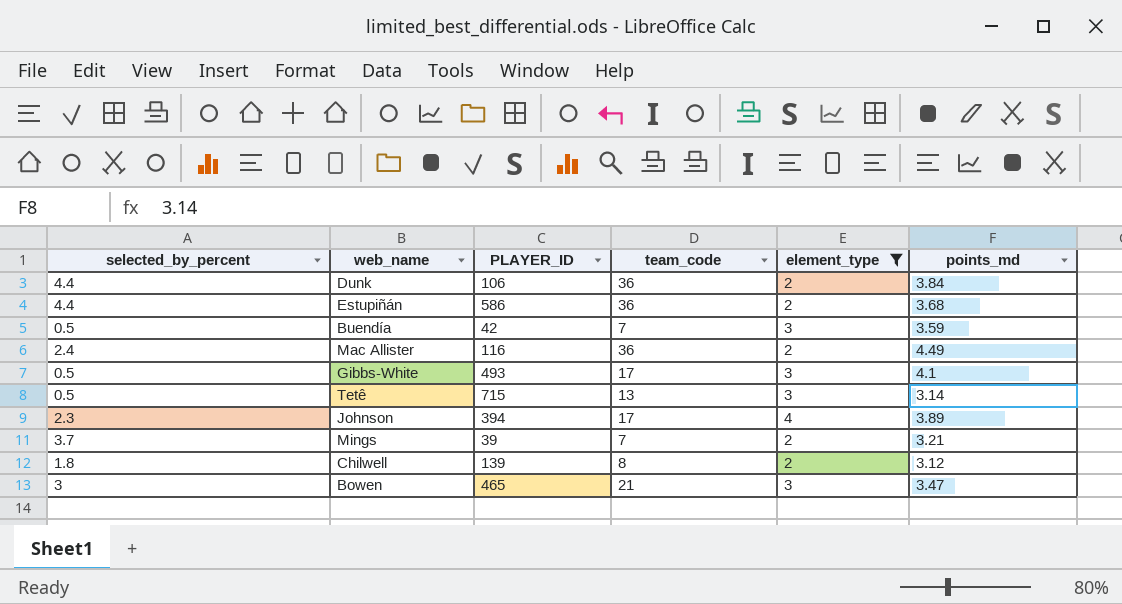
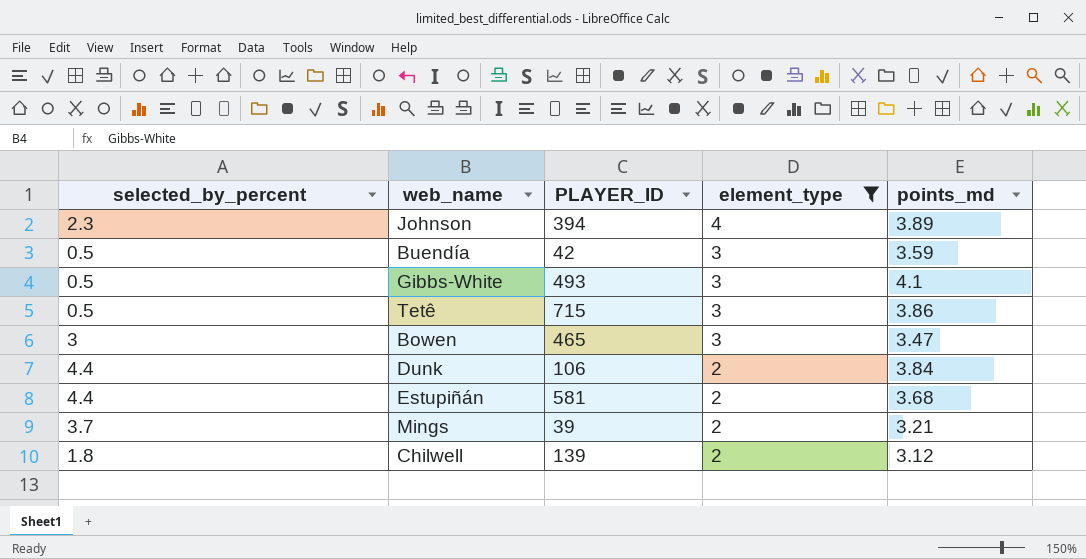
row order: none -> element_type descending
column team_code | position: 4 -> none
row Mac Allister: 2.4 | 116 | 36 | 2 | 4.49 -> none
Tetê | points_md: 3.14 -> 3.86
Estupiñán | PLAYER_ID: 586 -> 581

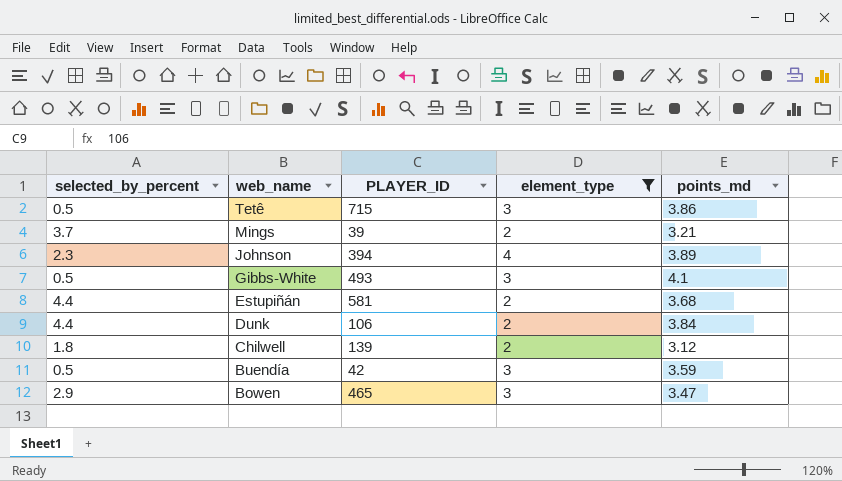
row order: element_type descending -> web_name descending
Bowen | selected_by_percent: 3 -> 2.9

